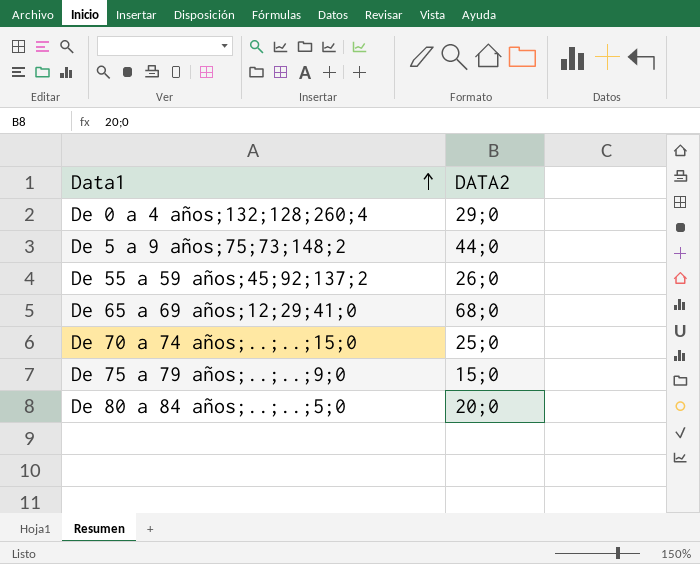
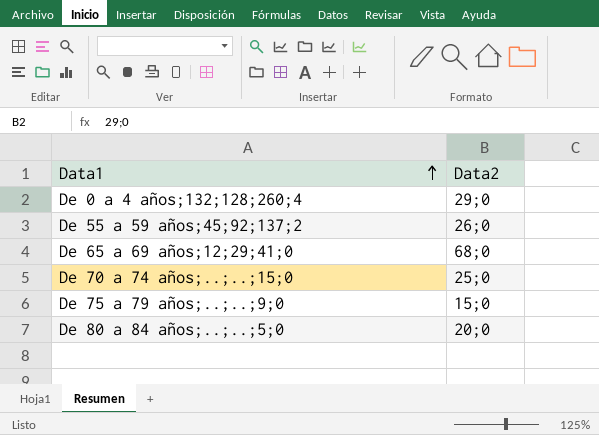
column name: DATA2 -> Data2
row De 5 a 9 años;75;73;148;2: 44;0 -> none

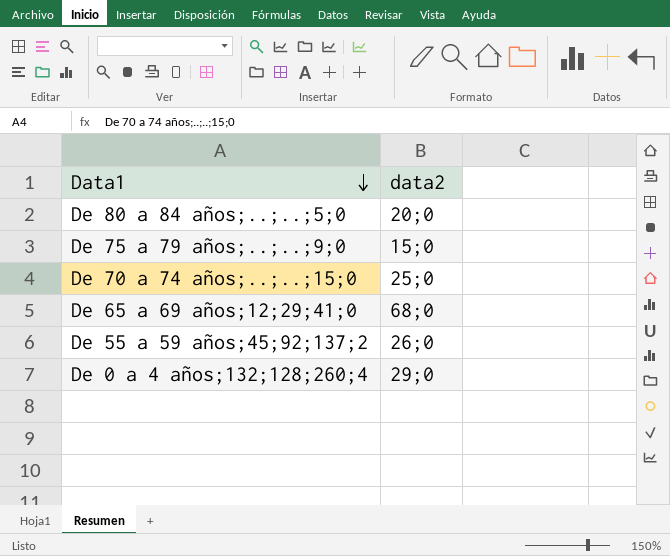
row order: Data1 ascending -> Data1 descending
column name: Data2 -> data2

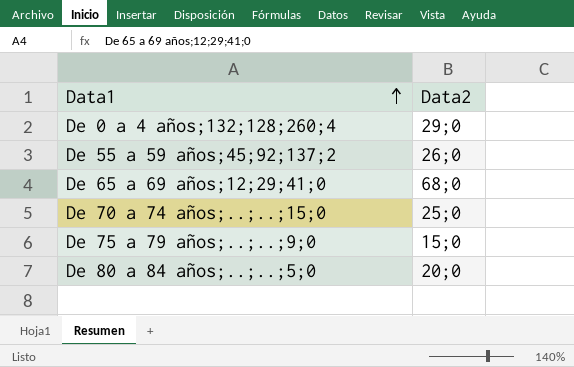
row order: Data1 descending -> Data1 ascending
column name: data2 -> Data2

